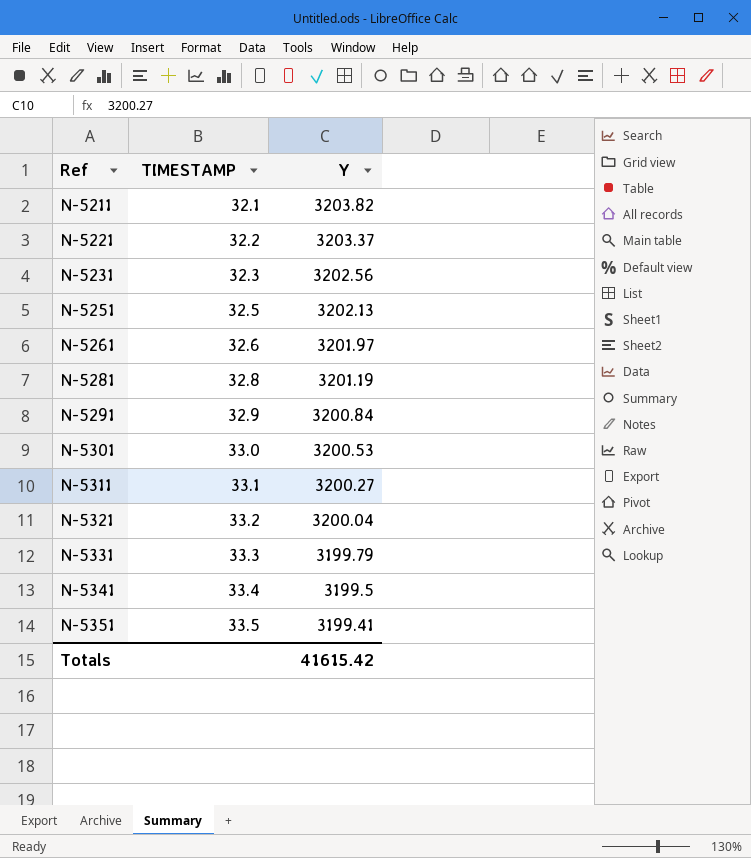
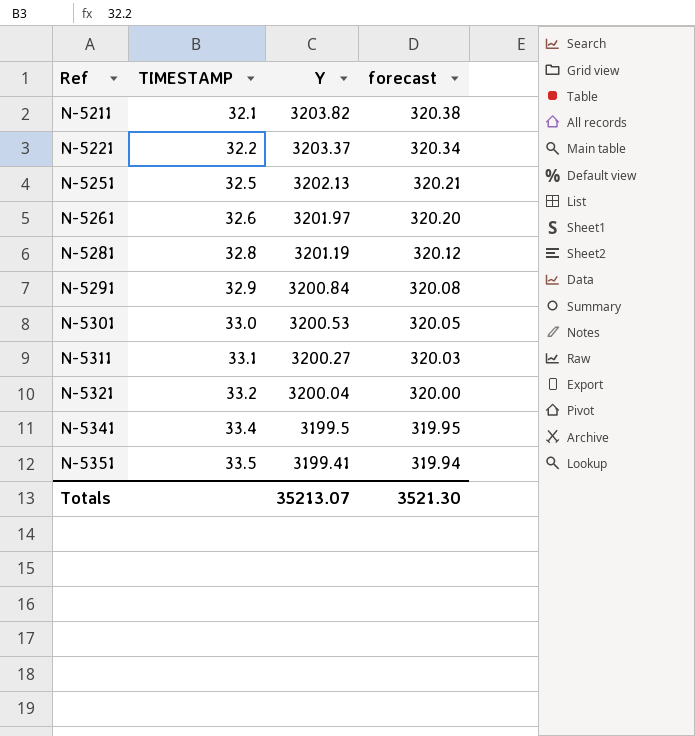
column forecast | formula: none -> [Y] * 0.1
row N-5231: 32.3 | 3202.56 -> none
row N-5331: 33.3 | 3199.79 -> none
Totals | Y: 41615.42 -> 35213.07

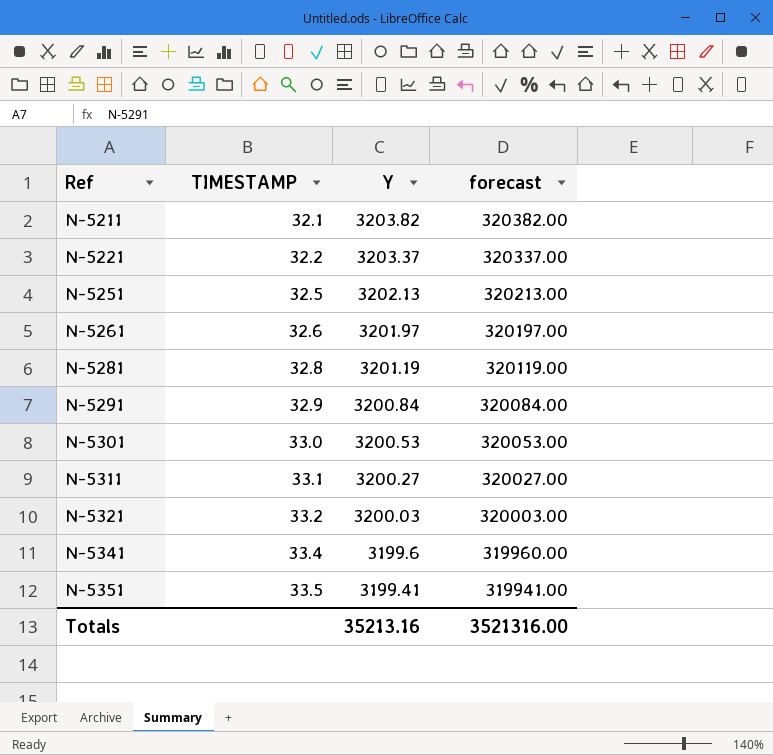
column forecast | formula: [Y] * 0.1 -> [Y] * 100
N-5321 | Y: 3200.04 -> 3200.03
N-5341 | Y: 3199.5 -> 3199.6
Totals | Y: 35213.07 -> 35213.16
Totals | forecast: 3521.30 -> 3521316.00

